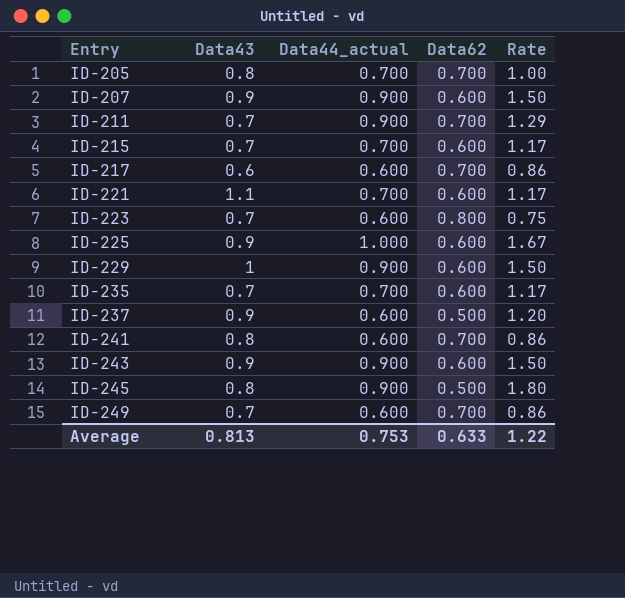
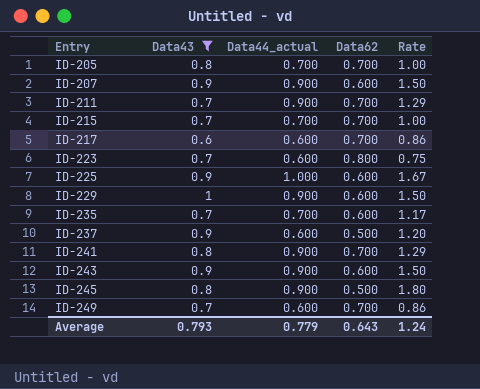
filter: none -> Data43 != 1.1
ID-215 | Data62: 0.600 -> 0.700
ID-215 | Rate: 1.17 -> 1.00
ID-241 | Data44_actual: 0.600 -> 0.900
ID-241 | Rate: 0.86 -> 1.29
Average | Data43: 0.813 -> 0.793
Average | Data44_actual: 0.753 -> 0.779
Average | Data62: 0.633 -> 0.643
Average | Rate: 1.22 -> 1.24

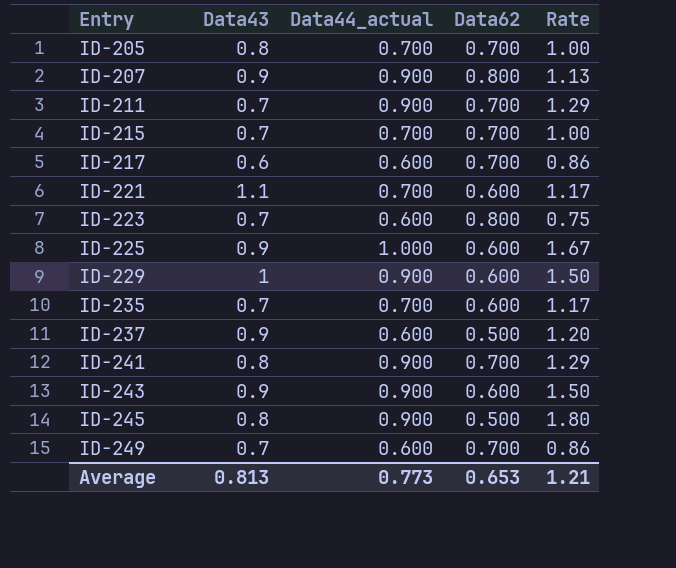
filter: Data43 != 1.1 -> none
ID-207 | Data62: 0.600 -> 0.800
ID-207 | Rate: 1.50 -> 1.13
Average | Data43: 0.793 -> 0.813
Average | Data44_actual: 0.779 -> 0.773
Average | Data62: 0.643 -> 0.653
Average | Rate: 1.24 -> 1.21

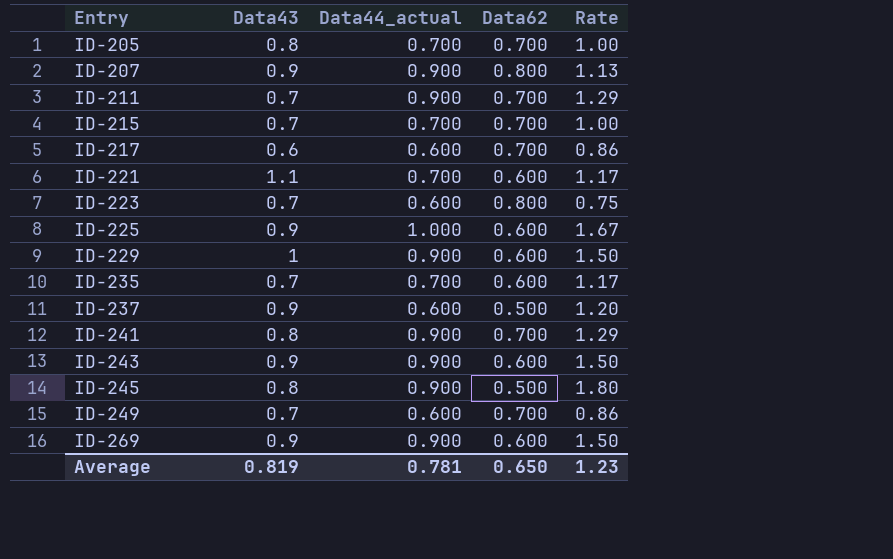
row ID-269: none -> 0.9 | 0.900 | 0.600 | 1.50
Average | Data43: 0.813 -> 0.819
Average | Data44_actual: 0.773 -> 0.781
Average | Data62: 0.653 -> 0.650
Average | Rate: 1.21 -> 1.23

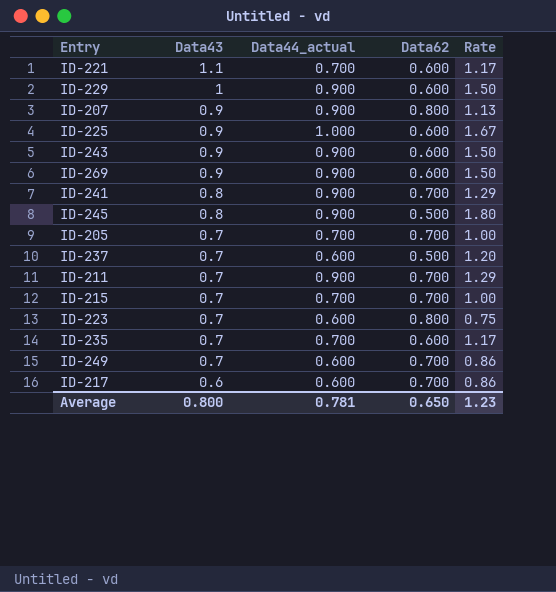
row order: Entry ascending -> Data43 descending
ID-205 | Data43: 0.8 -> 0.7
ID-237 | Data43: 0.9 -> 0.7
Average | Data43: 0.819 -> 0.800

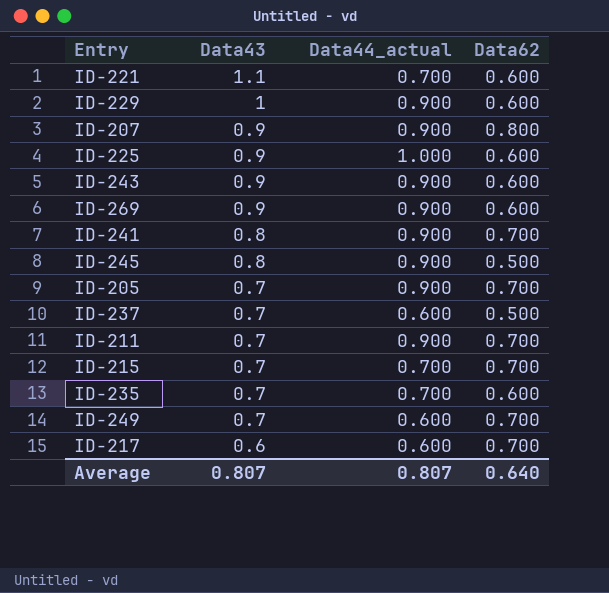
column Rate | formula: [Data44_actual] / [Data62] -> none
row ID-223: 0.7 | 0.600 | 0.800 | 0.75 -> none
ID-205 | Data44_actual: 0.700 -> 0.900
Average | Data43: 0.800 -> 0.807
Average | Data44_actual: 0.781 -> 0.807
Average | Data62: 0.650 -> 0.640

